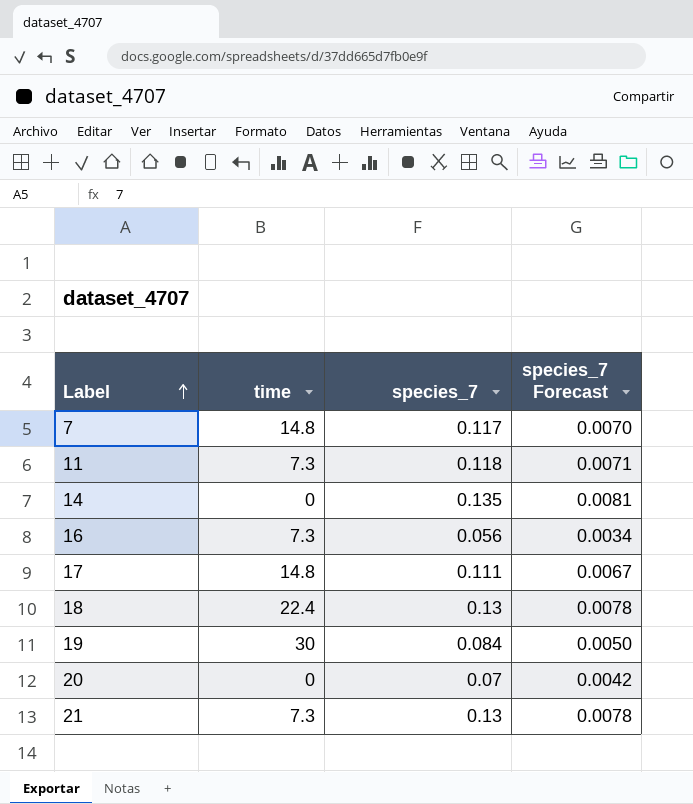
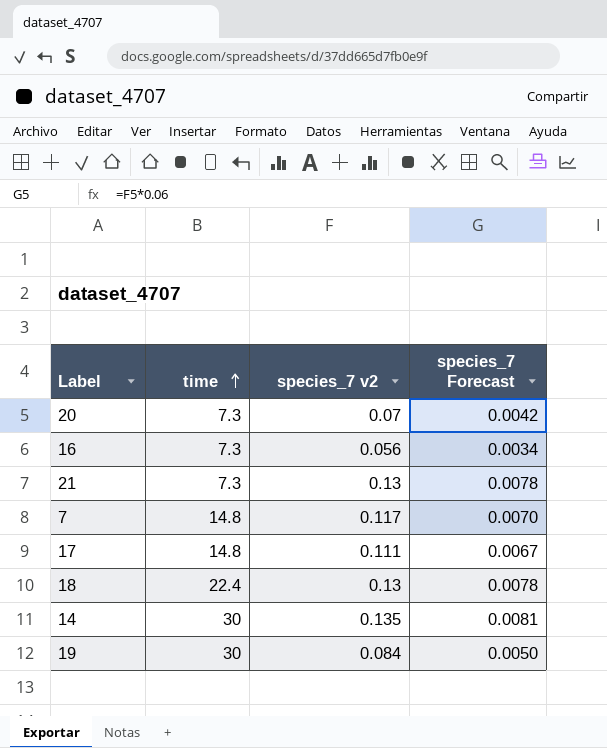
row order: Label ascending -> time ascending
column name: species_7 -> species_7 v2
row 11: 7.3 | 0.118 | 0.0071 -> none
20 | time: 0 -> 7.3
14 | time: 0 -> 30

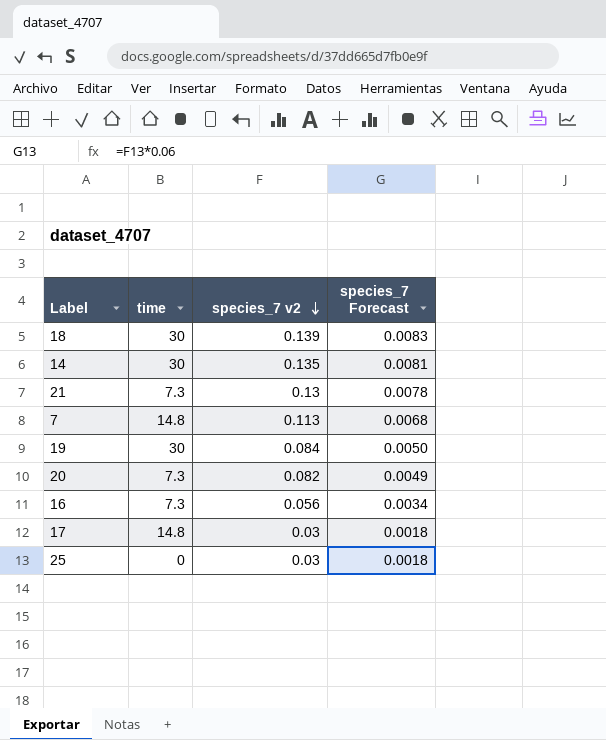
row order: time ascending -> species_7 v2 descending
18 | time: 22.4 -> 30
18 | species_7 v2: 0.13 -> 0.139
18 | species_7 Forecast: 0.0078 -> 0.0083
7 | species_7 v2: 0.117 -> 0.113
7 | species_7 Forecast: 0.0070 -> 0.0068
20 | species_7 v2: 0.07 -> 0.082
20 | species_7 Forecast: 0.0042 -> 0.0049
17 | species_7 v2: 0.111 -> 0.03
17 | species_7 Forecast: 0.0067 -> 0.0018
row 25: none -> 0 | 0.03 | 0.0018

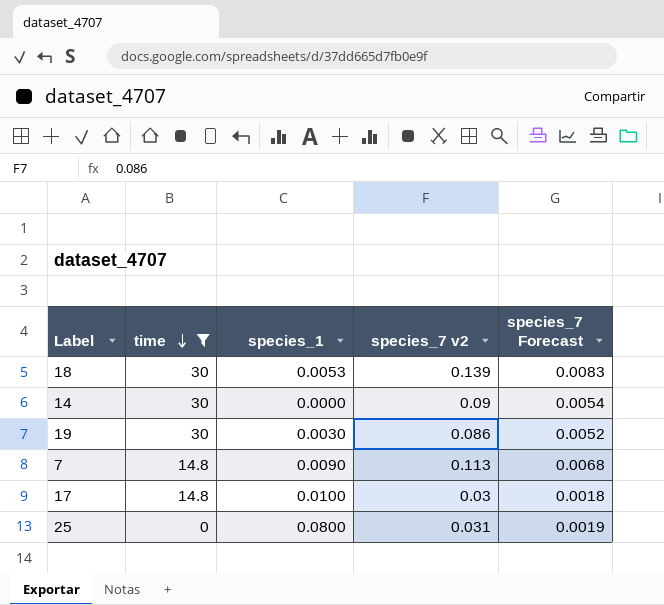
filter: none -> time != 7.3
row order: species_7 v2 descending -> time descending
column species_1 | position: none -> 3
14 | species_7 v2: 0.135 -> 0.09
14 | species_7 Forecast: 0.0081 -> 0.0054
19 | species_7 v2: 0.084 -> 0.086
19 | species_7 Forecast: 0.0050 -> 0.0052
25 | species_7 v2: 0.03 -> 0.031
25 | species_7 Forecast: 0.0018 -> 0.0019

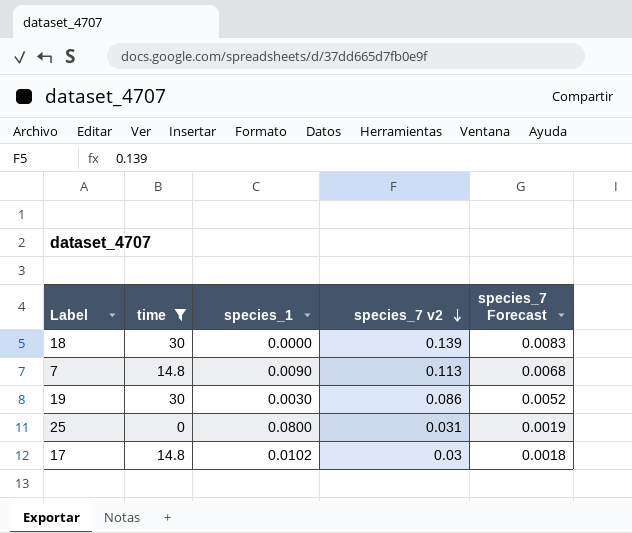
row order: time descending -> species_7 v2 descending
row 14: 30 | 0.0000 | 0.09 | 0.0054 -> none
18 | species_1: 0.0053 -> 0.0000
17 | species_1: 0.0100 -> 0.0102

